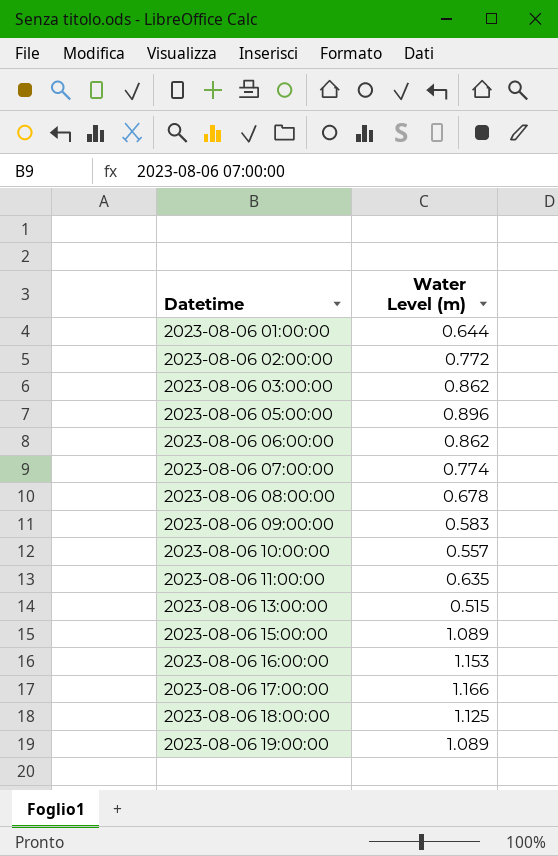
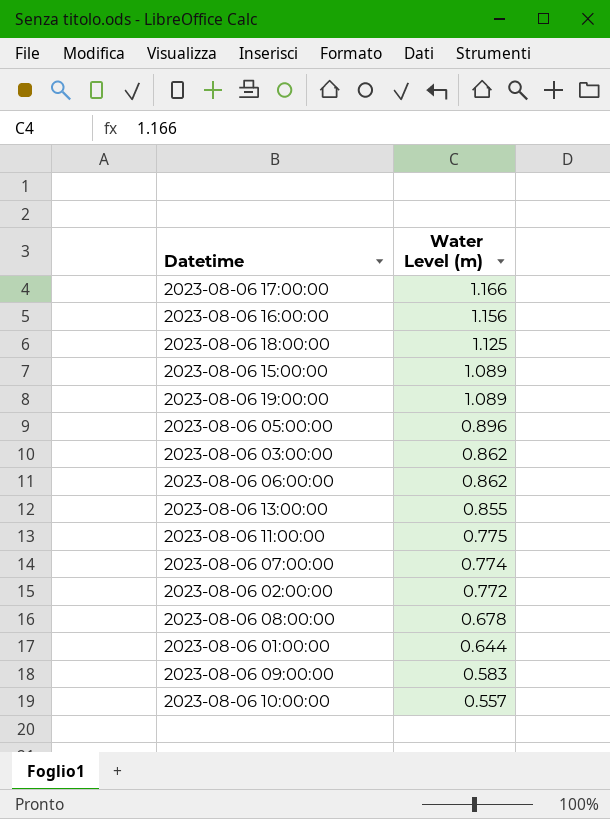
row order: Datetime ascending -> Water Level (m) descending
2023-08-06 16:00:00 | Water Level (m): 1.153 -> 1.156
2023-08-06 13:00:00 | Water Level (m): 0.515 -> 0.855
2023-08-06 11:00:00 | Water Level (m): 0.635 -> 0.775

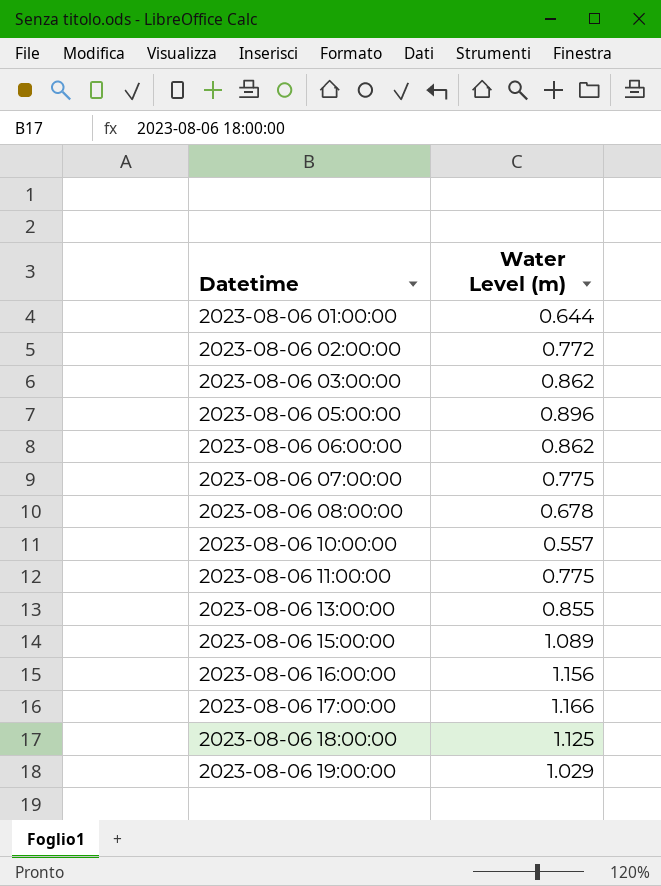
row order: Water Level (m) descending -> Datetime ascending
row 2023-08-06 09:00:00: 0.583 -> none
2023-08-06 07:00:00 | Water Level (m): 0.774 -> 0.775
2023-08-06 19:00:00 | Water Level (m): 1.089 -> 1.029

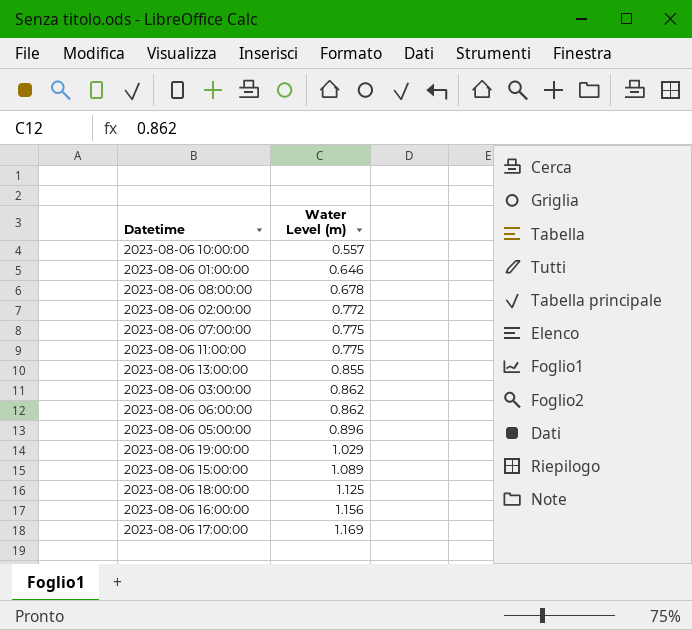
row order: Datetime ascending -> Water Level (m) ascending
2023-08-06 01:00:00 | Water Level (m): 0.644 -> 0.646
2023-08-06 17:00:00 | Water Level (m): 1.166 -> 1.169

